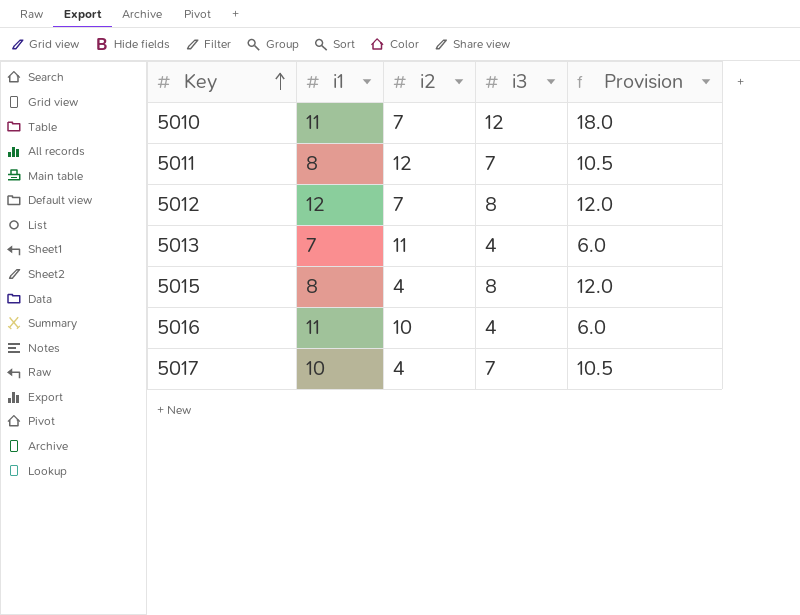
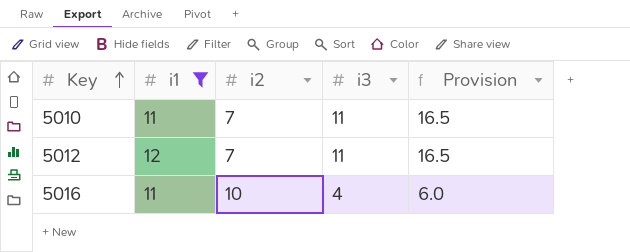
filter: none -> i1 >= 11
5010 | i3: 12 -> 11
5010 | Provision: 18.0 -> 16.5
5012 | i3: 8 -> 11
5012 | Provision: 12.0 -> 16.5

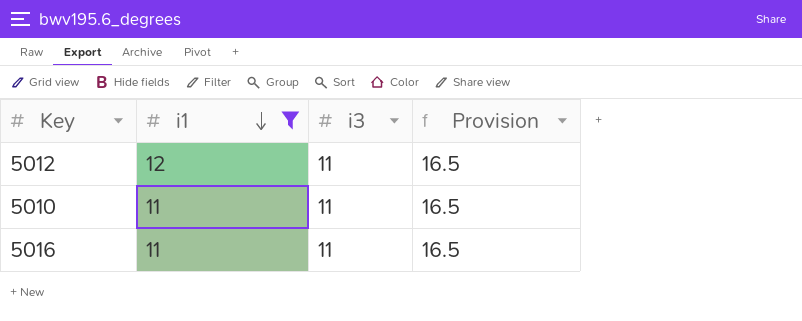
row order: Key ascending -> i1 descending
column i2 | position: 3 -> none
5016 | i3: 4 -> 11
5016 | Provision: 6.0 -> 16.5

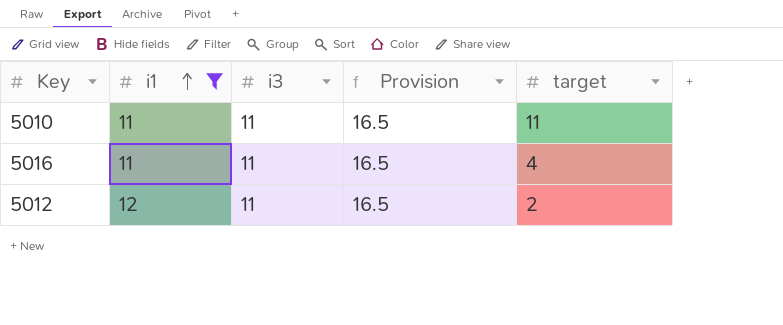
row order: i1 descending -> i1 ascending
column target | position: none -> 5

